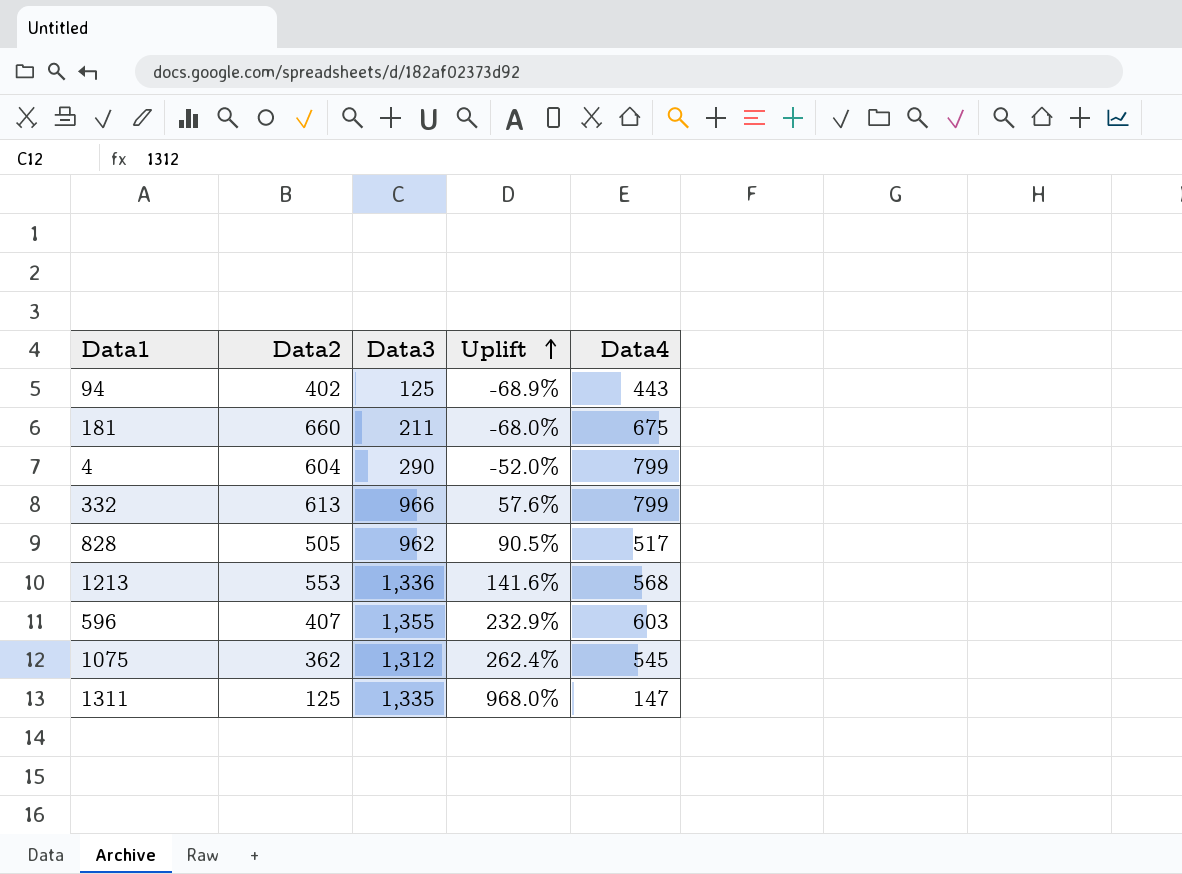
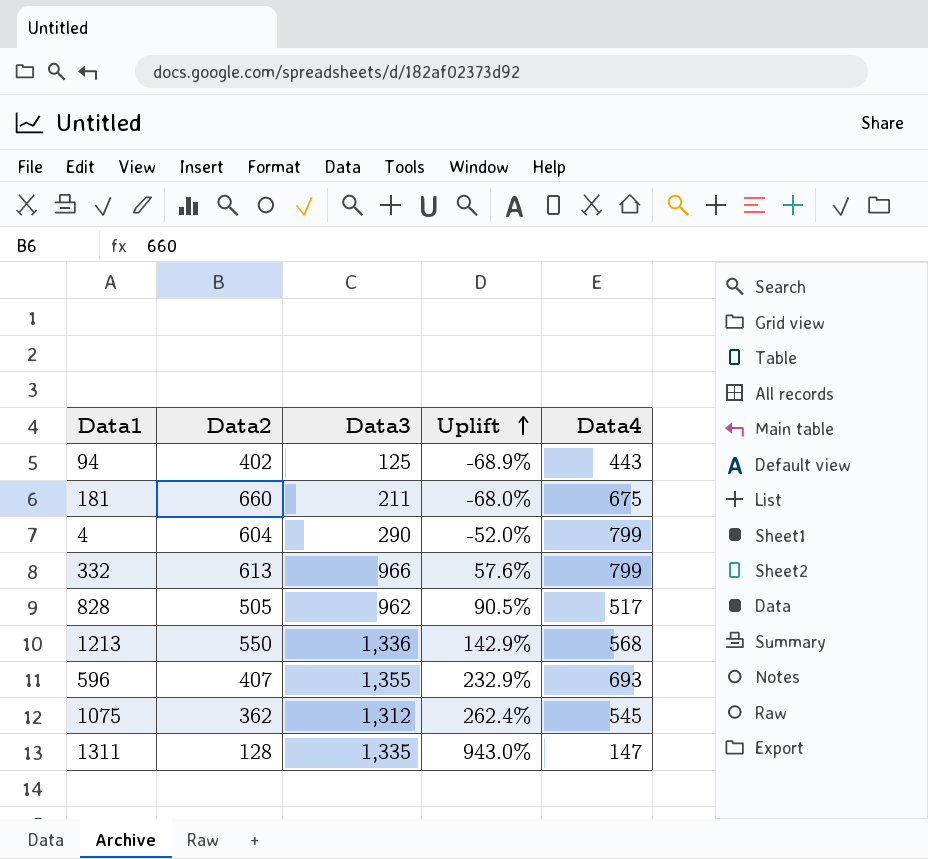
1213 | Data2: 553 -> 550
1213 | Uplift: 141.6% -> 142.9%
596 | Data4: 603 -> 693
1311 | Data2: 125 -> 128
1311 | Uplift: 968.0% -> 943.0%

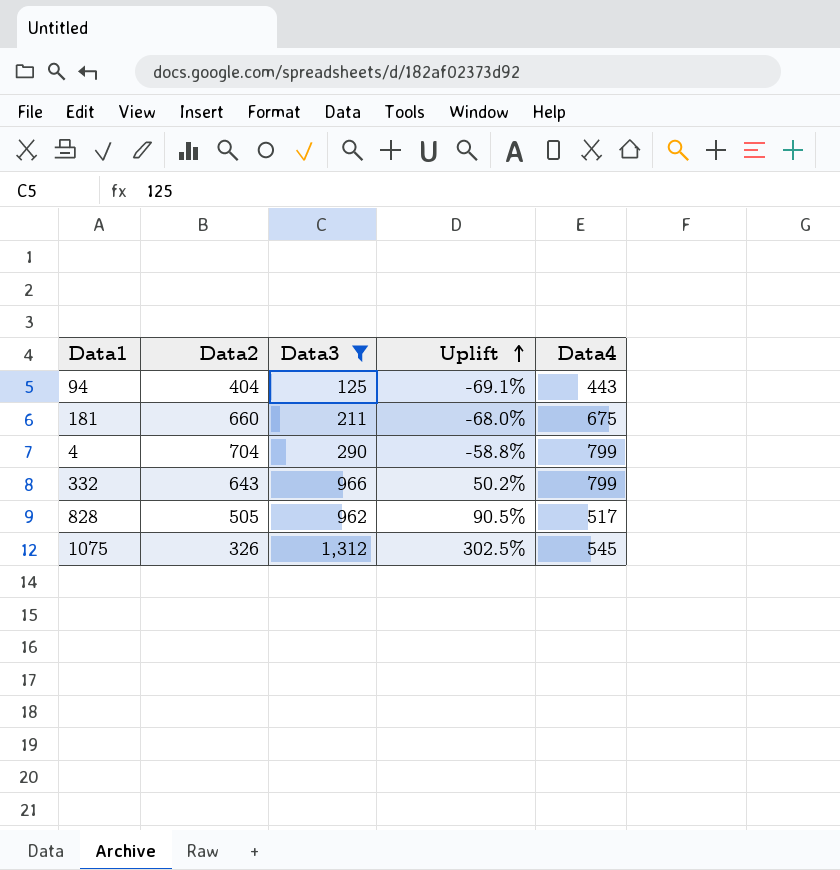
filter: none -> Data3 <= 1,312
94 | Data2: 402 -> 404
94 | Uplift: -68.9% -> -69.1%
4 | Data2: 604 -> 704
4 | Uplift: -52.0% -> -58.8%
332 | Data2: 613 -> 643
332 | Uplift: 57.6% -> 50.2%
1075 | Data2: 362 -> 326
1075 | Uplift: 262.4% -> 302.5%

